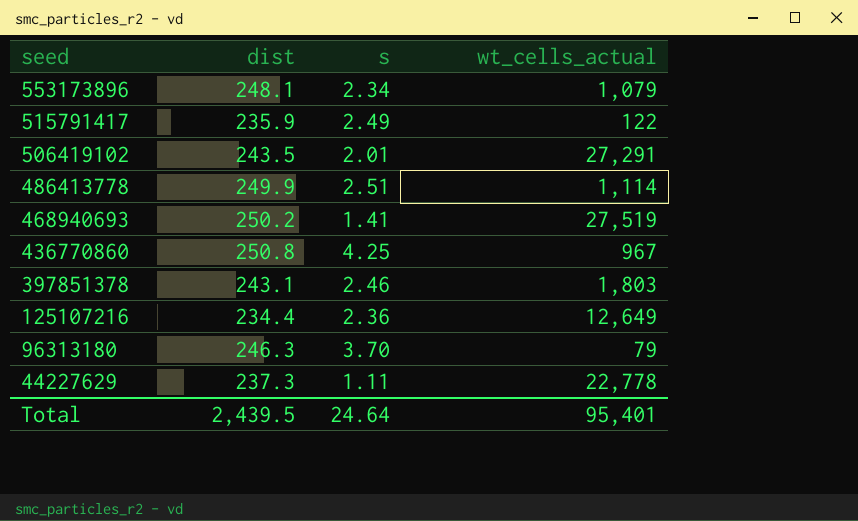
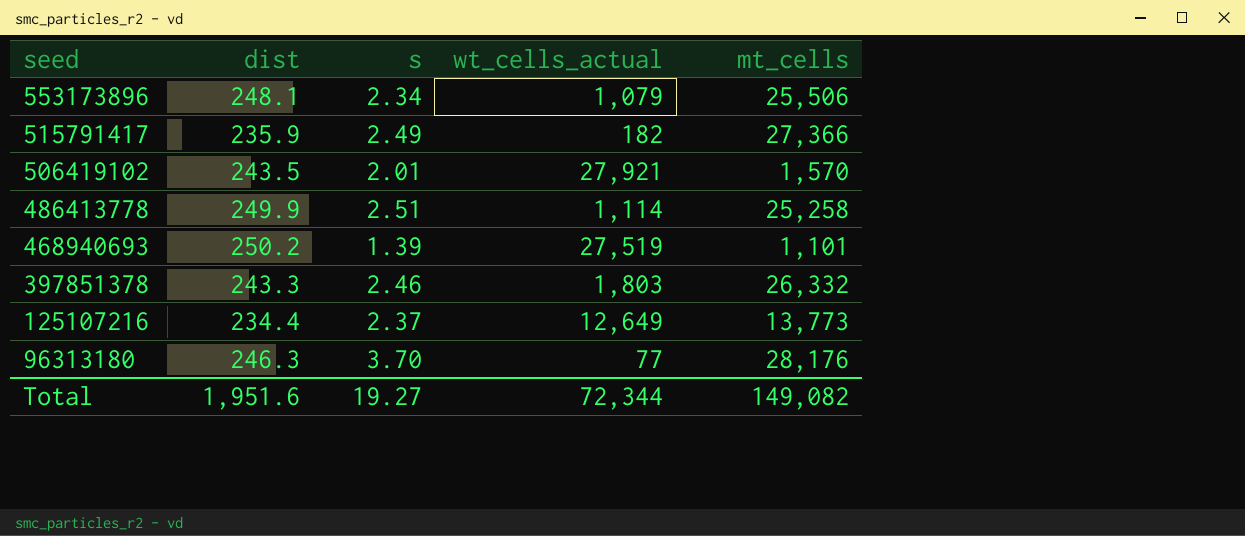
column mt_cells | position: none -> 5
row 436770860: 250.8 | 4.25 | 967 -> none
row 44227629: 237.3 | 1.11 | 22,778 -> none
515791417 | wt_cells_actual: 122 -> 182
506419102 | wt_cells_actual: 27,291 -> 27,921
468940693 | s: 1.41 -> 1.39
397851378 | dist: 243.1 -> 243.3
125107216 | s: 2.36 -> 2.37
96313180 | wt_cells_actual: 79 -> 77
Total | dist: 2,439.5 -> 1,951.6
Total | s: 24.64 -> 19.27
Total | wt_cells_actual: 95,401 -> 72,344

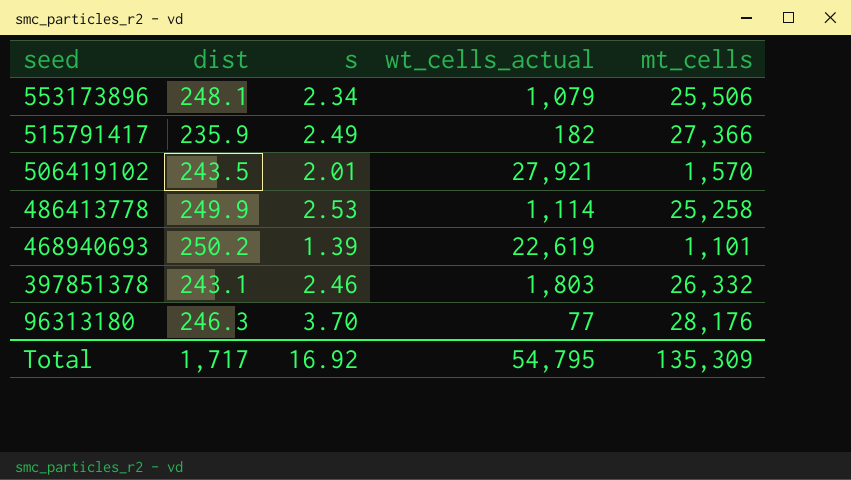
row 125107216: 234.4 | 2.37 | 12,649 | 13,773 -> none
486413778 | s: 2.51 -> 2.53
468940693 | wt_cells_actual: 27,519 -> 22,619
397851378 | dist: 243.3 -> 243.1
Total | dist: 1,951.6 -> 1,717
Total | s: 19.27 -> 16.92
Total | wt_cells_actual: 72,344 -> 54,795
Total | mt_cells: 149,082 -> 135,309

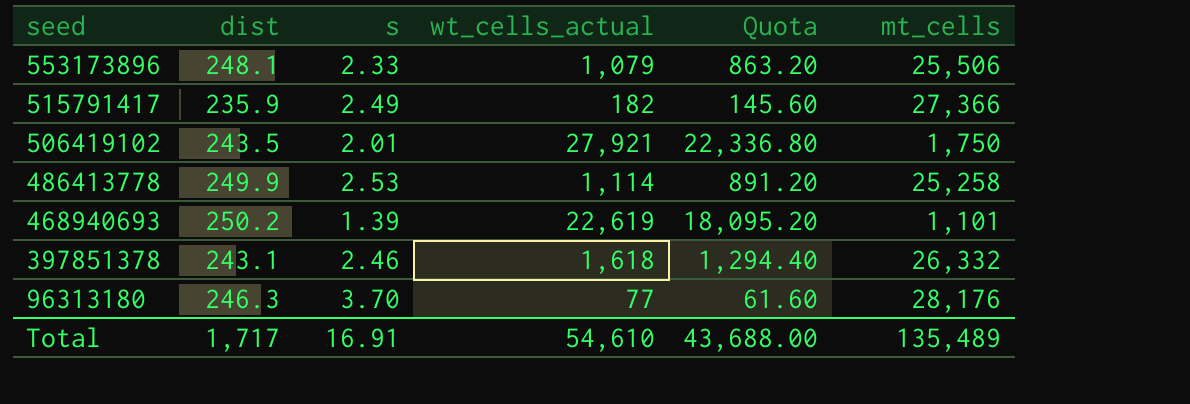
column Quota | formula: none -> [wt_cells_actual] * 0.8
553173896 | s: 2.34 -> 2.33
506419102 | mt_cells: 1,570 -> 1,750
397851378 | wt_cells_actual: 1,803 -> 1,618
Total | s: 16.92 -> 16.91
Total | wt_cells_actual: 54,795 -> 54,610
Total | mt_cells: 135,309 -> 135,489

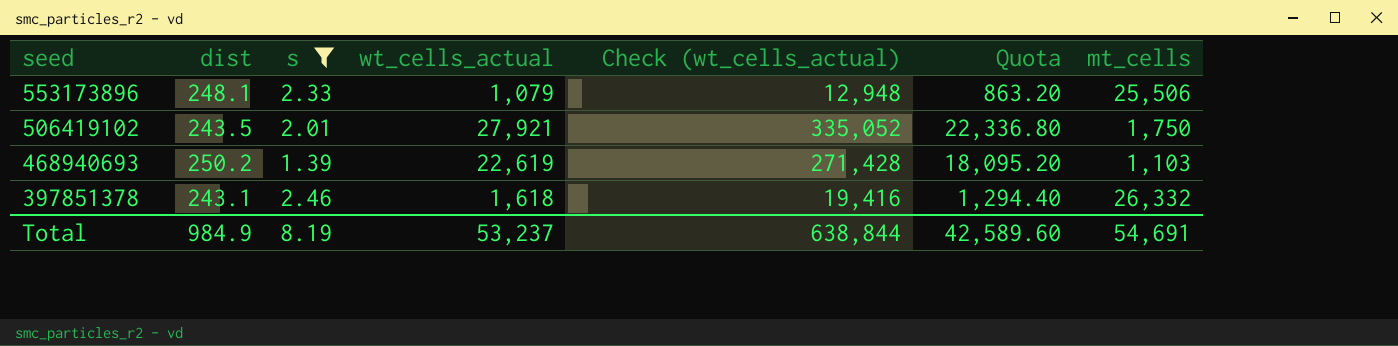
filter: none -> s <= 2.46
column Check (wt_cells_actual) | formula: none -> [wt_cells_actual] * 12
468940693 | mt_cells: 1,101 -> 1,103
Total | dist: 1,717 -> 984.9
Total | s: 16.91 -> 8.19
Total | wt_cells_actual: 54,610 -> 53,237
Total | Quota: 43,688.00 -> 42,589.60
Total | mt_cells: 135,489 -> 54,691

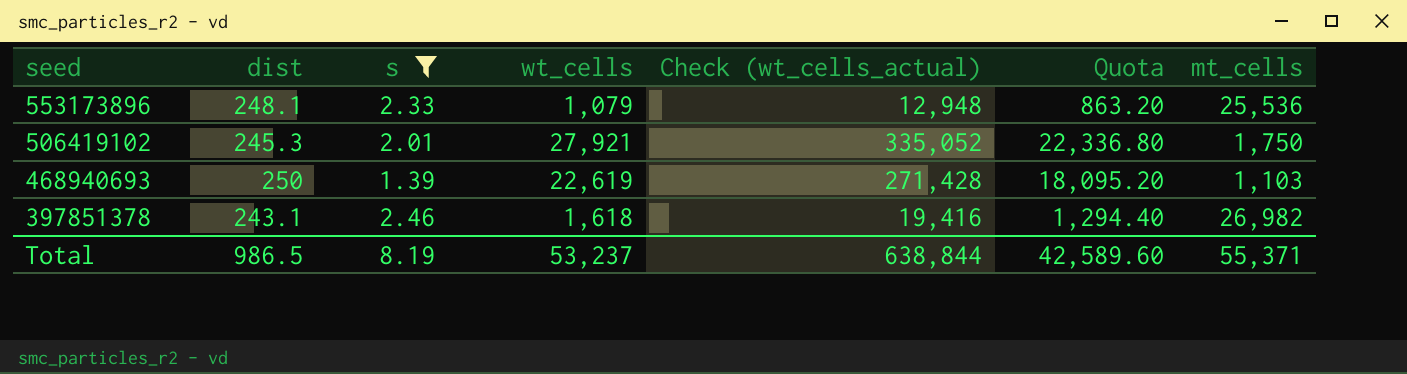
column name: wt_cells_actual -> wt_cells
553173896 | mt_cells: 25,506 -> 25,536
506419102 | dist: 243.5 -> 245.3
468940693 | dist: 250.2 -> 250
397851378 | mt_cells: 26,332 -> 26,982
Total | dist: 984.9 -> 986.5
Total | mt_cells: 54,691 -> 55,371

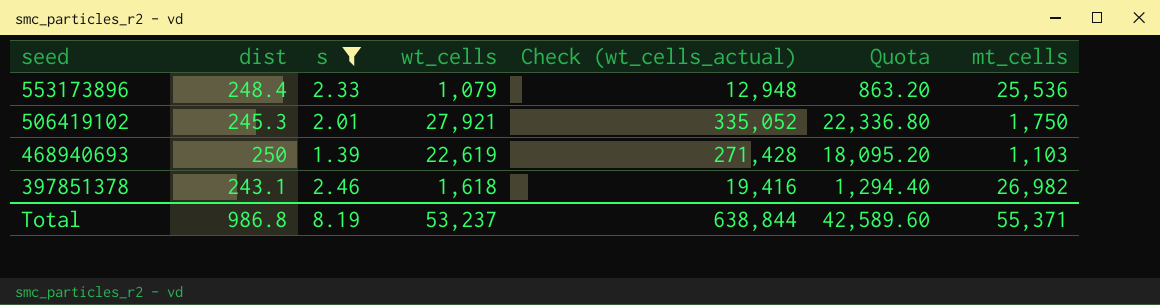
553173896 | dist: 248.1 -> 248.4
Total | dist: 986.5 -> 986.8

